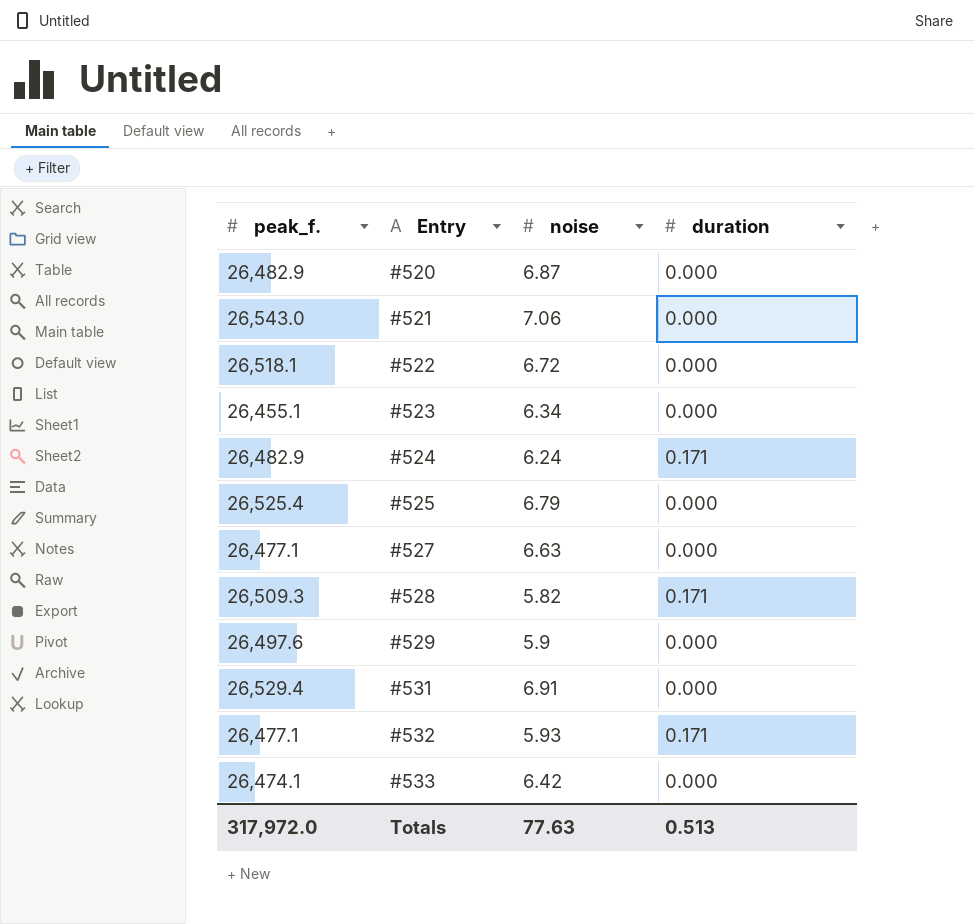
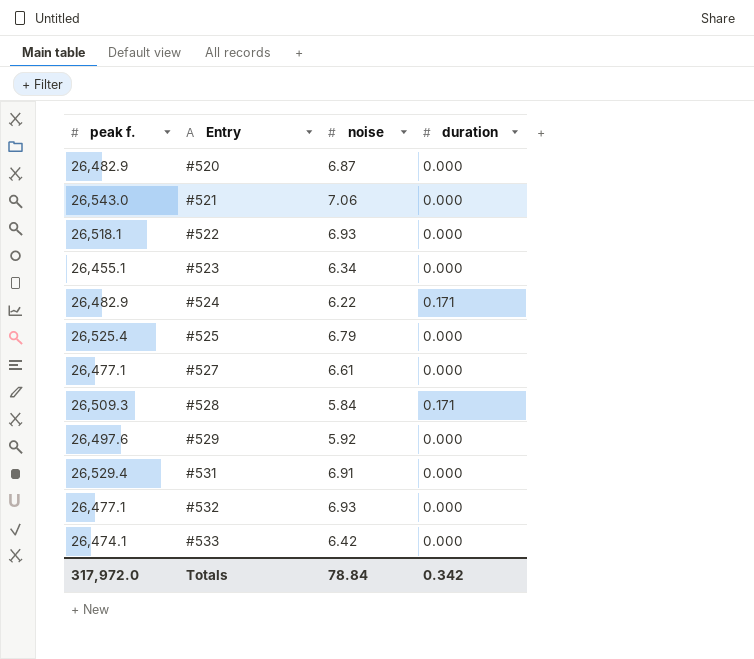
column name: peak_f. -> peak f.
#522 | noise: 6.72 -> 6.93
#524 | noise: 6.24 -> 6.22
#527 | noise: 6.63 -> 6.61
#528 | noise: 5.82 -> 5.84
#529 | noise: 5.9 -> 5.92
#532 | noise: 5.93 -> 6.93
#532 | duration: 0.171 -> 0.000
Totals | noise: 77.63 -> 78.84
Totals | duration: 0.513 -> 0.342

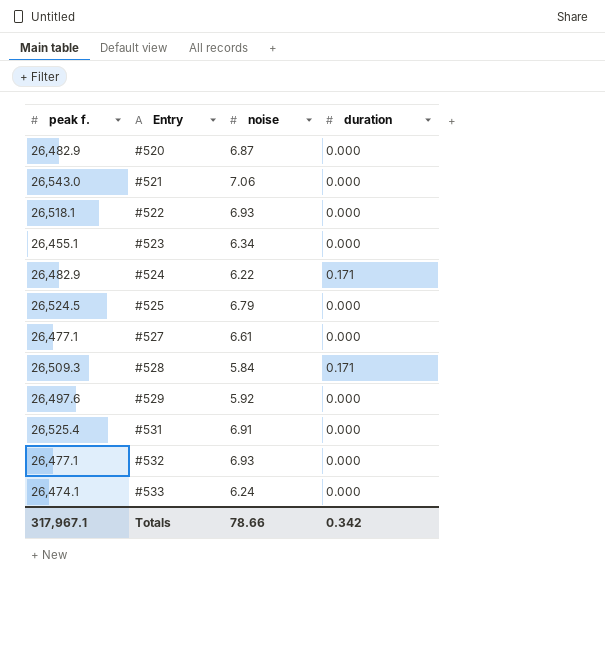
#525 | peak f.: 26,525.4 -> 26,524.5
#531 | peak f.: 26,529.4 -> 26,525.4
#533 | noise: 6.42 -> 6.24
Totals | peak f.: 317,972.0 -> 317,967.1
Totals | noise: 78.84 -> 78.66

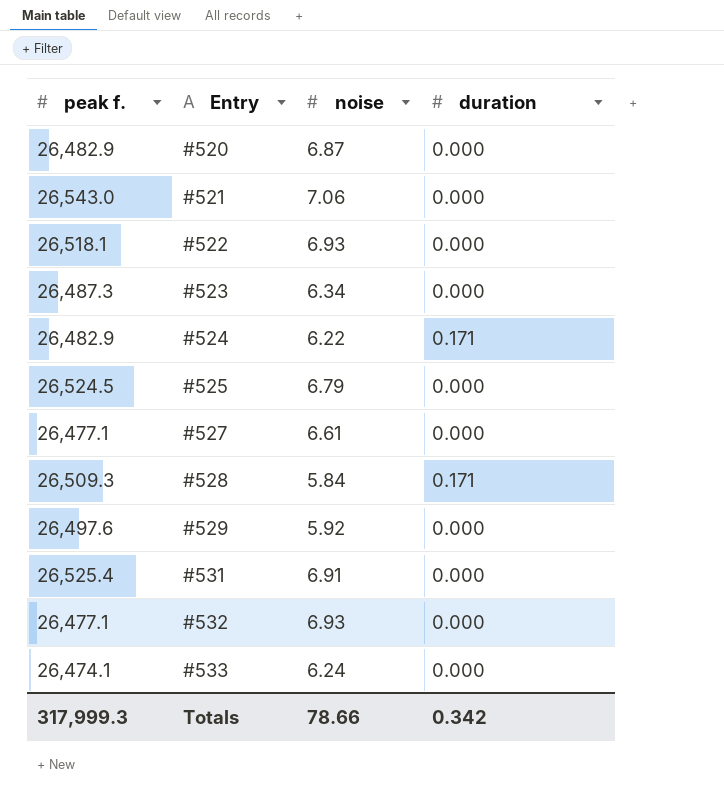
#523 | peak f.: 26,455.1 -> 26,487.3
Totals | peak f.: 317,967.1 -> 317,999.3

